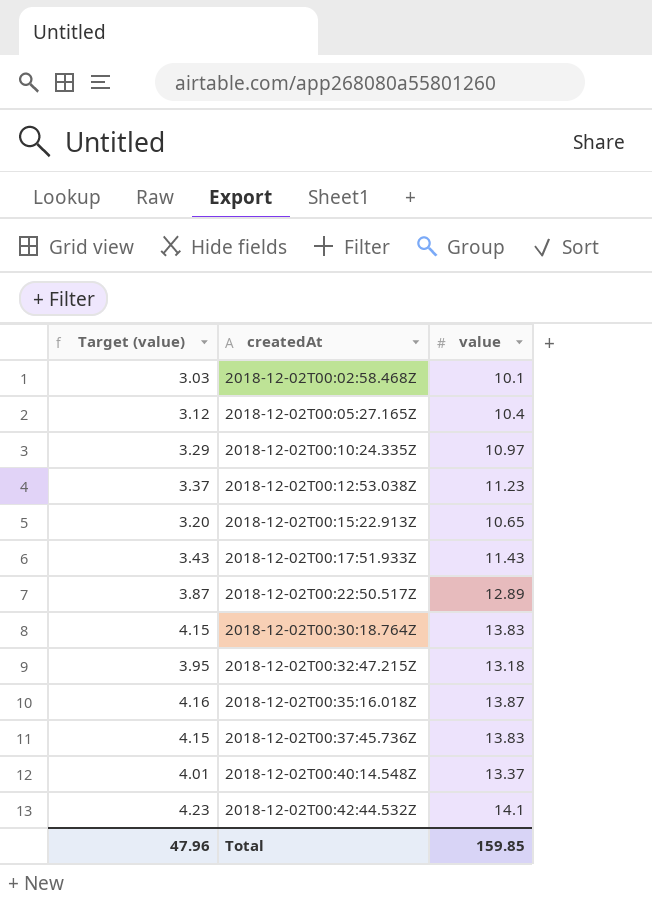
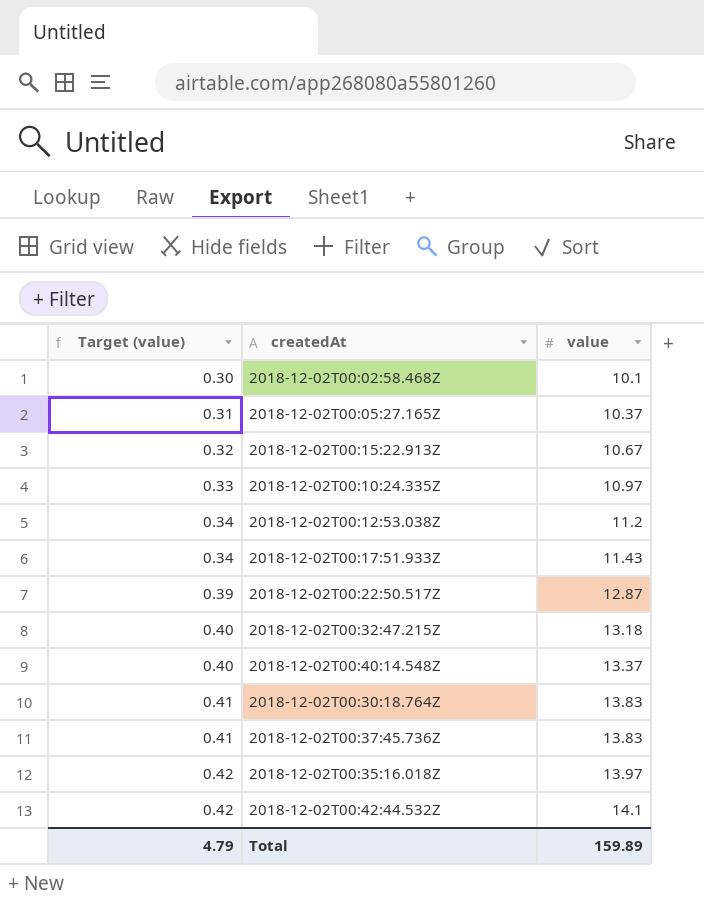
row order: createdAt ascending -> Target (value) ascending
column Target (value) | formula: [value] * 0.3 -> [value] * 0.03
2018-12-02T00:05:27.165Z | value: 10.4 -> 10.37
2018-12-02T00:15:22.913Z | value: 10.65 -> 10.67
2018-12-02T00:12:53.038Z | value: 11.23 -> 11.2
2018-12-02T00:22:50.517Z | value: 12.89 -> 12.87
2018-12-02T00:35:16.018Z | value: 13.87 -> 13.97
Total | Target (value): 47.96 -> 4.79
Total | value: 159.85 -> 159.89

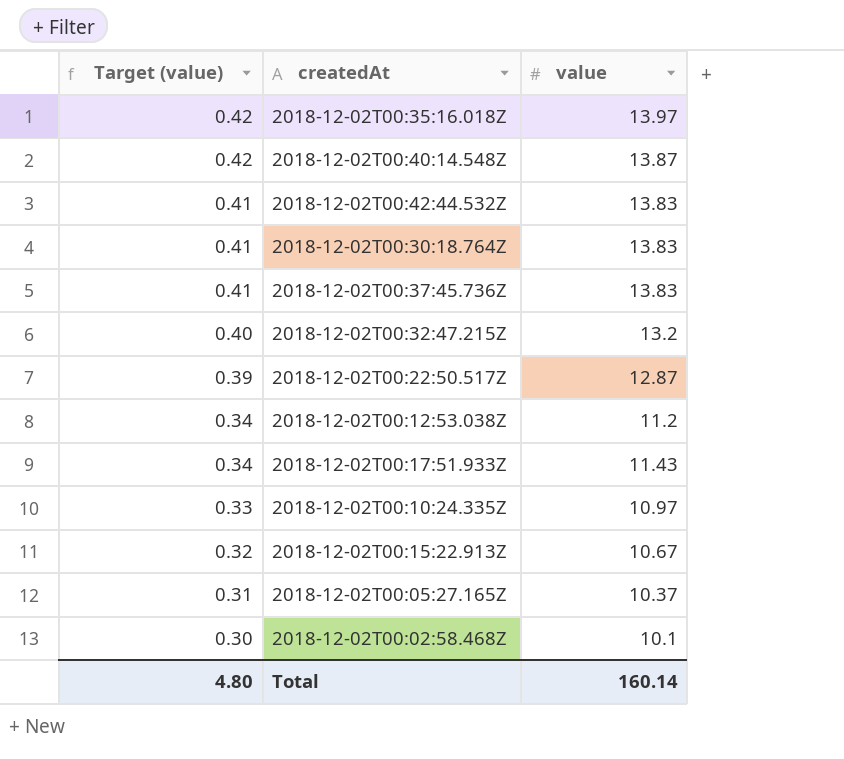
row order: Target (value) ascending -> Target (value) descending
2018-12-02T00:40:14.548Z | Target (value): 0.40 -> 0.42
2018-12-02T00:40:14.548Z | value: 13.37 -> 13.87
2018-12-02T00:42:44.532Z | Target (value): 0.42 -> 0.41
2018-12-02T00:42:44.532Z | value: 14.1 -> 13.83
2018-12-02T00:32:47.215Z | value: 13.18 -> 13.2
Total | Target (value): 4.79 -> 4.80
Total | value: 159.89 -> 160.14

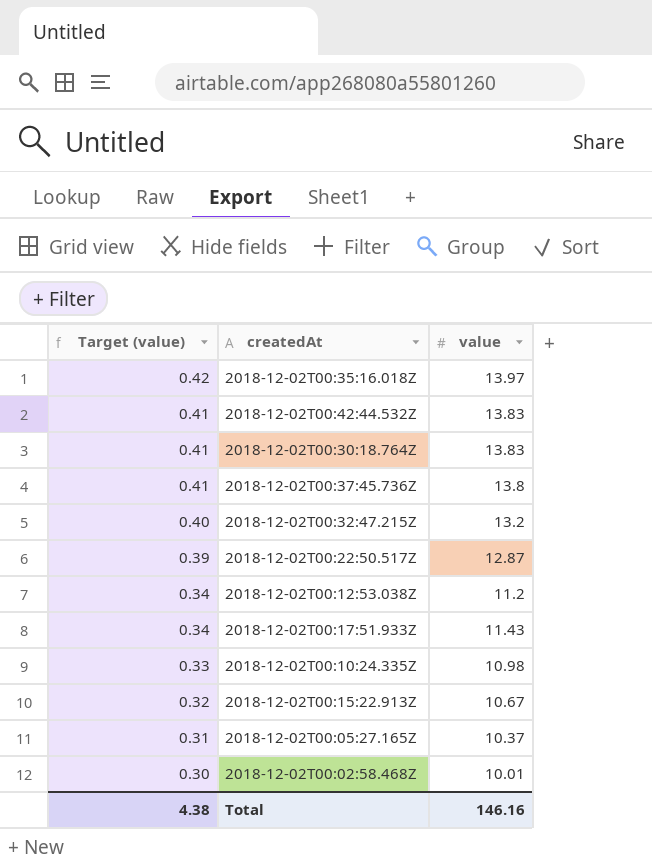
row 2018-12-02T00:40:14.548Z: 0.42 | 13.87 -> none
2018-12-02T00:37:45.736Z | value: 13.83 -> 13.8
2018-12-02T00:10:24.335Z | value: 10.97 -> 10.98
2018-12-02T00:02:58.468Z | value: 10.1 -> 10.01
Total | Target (value): 4.80 -> 4.38
Total | value: 160.14 -> 146.16

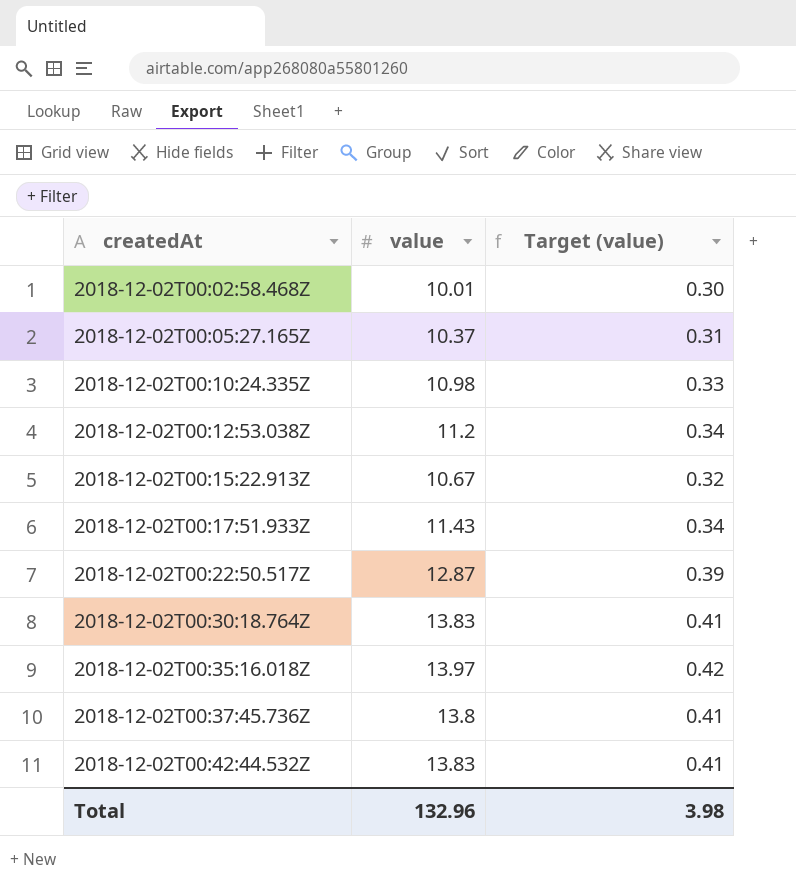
row order: Target (value) descending -> createdAt ascending
column Target (value) | position: 1 -> 3
row 2018-12-02T00:32:47.215Z: 0.40 | 13.2 -> none
Total | value: 146.16 -> 132.96
Total | Target (value): 4.38 -> 3.98

